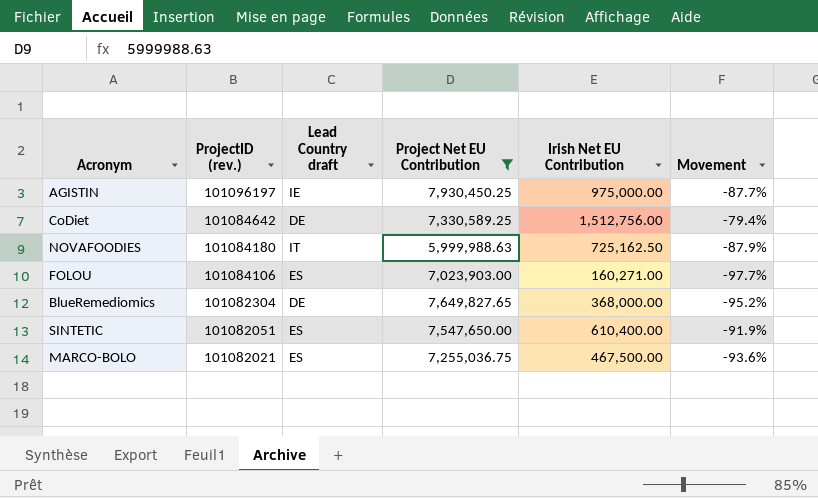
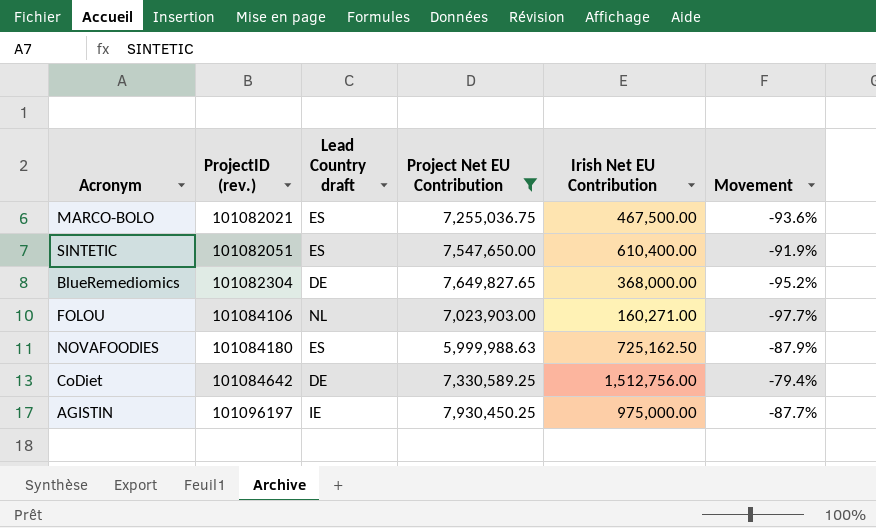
row order: ProjectID (rev.) descending -> ProjectID (rev.) ascending
FOLOU | Lead Country draft: ES -> NL
NOVAFOODIES | Lead Country draft: IT -> ES

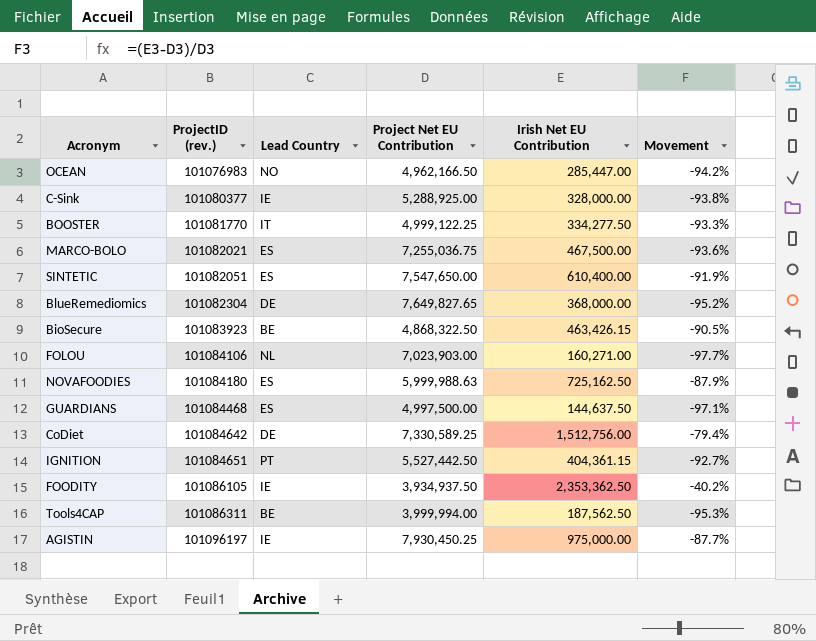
filter: Project Net EU Contribution >= 5,999,988.63 -> none
column name: Lead Country draft -> Lead Country

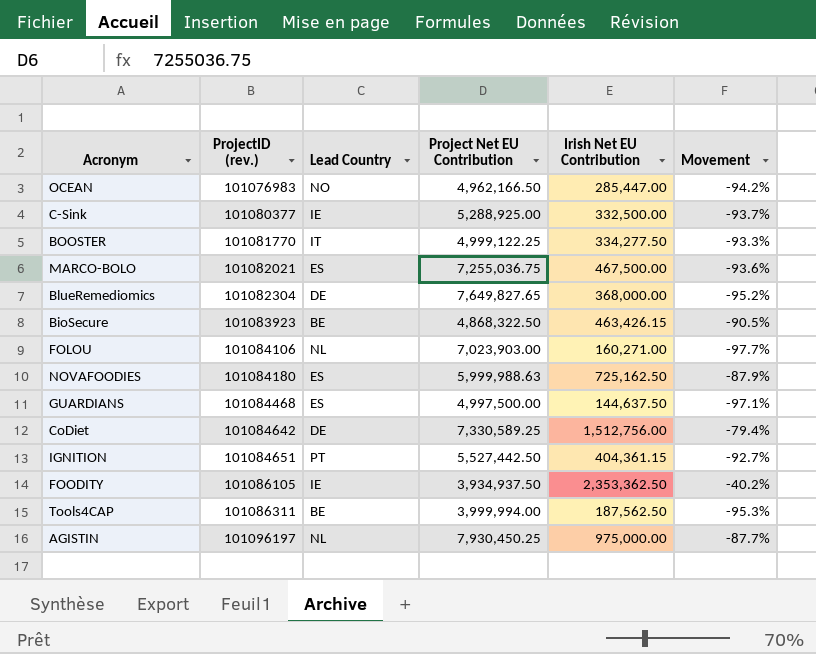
row SINTETIC: 101082051 | ES | 7,547,650.00 | 610,400.00 | -91.9% -> none
C-Sink | Irish Net EU Contribution: 328,000.00 -> 332,500.00
C-Sink | Movement: -93.8% -> -93.7%
AGISTIN | Lead Country: IE -> NL

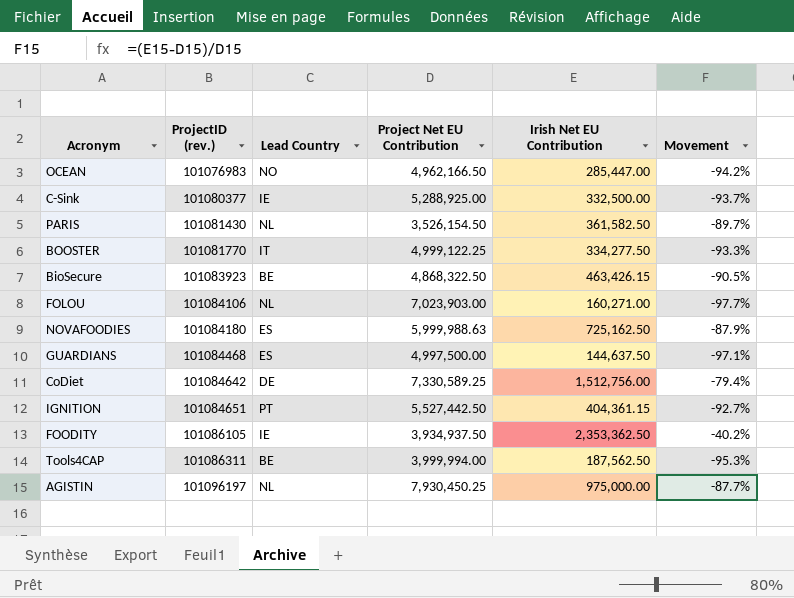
row MARCO-BOLO: 101082021 | ES | 7,255,036.75 | 467,500.00 | -93.6% -> none
row BlueRemediomics: 101082304 | DE | 7,649,827.65 | 368,000.00 | -95.2% -> none
row PARIS: none -> 101081430 | NL | 3,526,154.50 | 361,582.50 | -89.7%

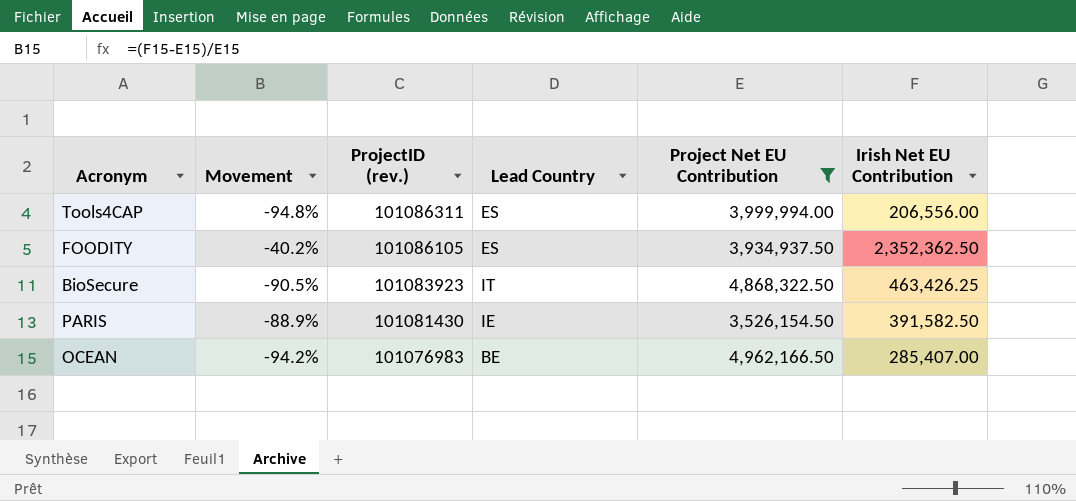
filter: none -> Project Net EU Contribution <= 4,962,166.50
row order: ProjectID (rev.) ascending -> ProjectID (rev.) descending
column Movement | position: 6 -> 2
Tools4CAP | Movement: -95.3% -> -94.8%
Tools4CAP | Lead Country: BE -> ES
Tools4CAP | Irish Net EU Contribution: 187,562.50 -> 206,556.00
FOODITY | Lead Country: IE -> ES
FOODITY | Irish Net EU Contribution: 2,353,362.50 -> 2,352,362.50
BioSecure | Lead Country: BE -> IT
BioSecure | Irish Net EU Contribution: 463,426.15 -> 463,426.25
PARIS | Movement: -89.7% -> -88.9%
PARIS | Lead Country: NL -> IE
PARIS | Irish Net EU Contribution: 361,582.50 -> 391,582.50
OCEAN | Lead Country: NO -> BE
OCEAN | Irish Net EU Contribution: 285,447.00 -> 285,407.00

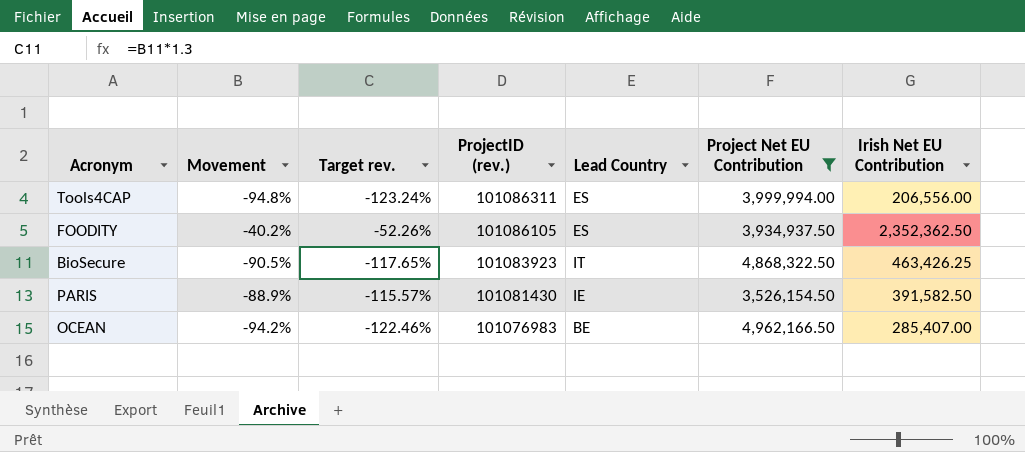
column Target rev. | formula: none -> [Movement] * 1.3

